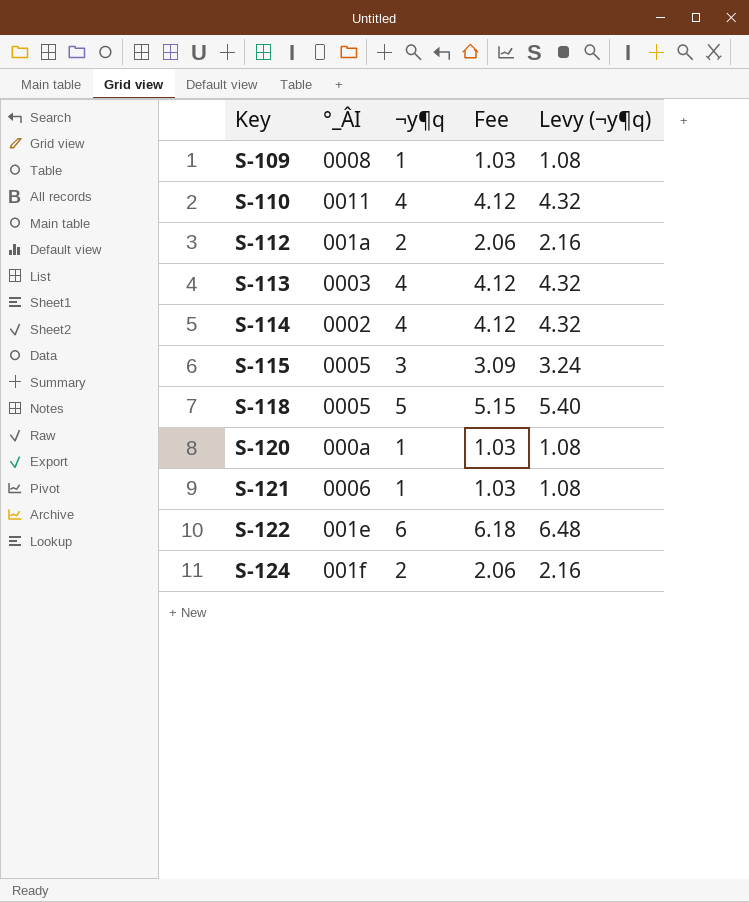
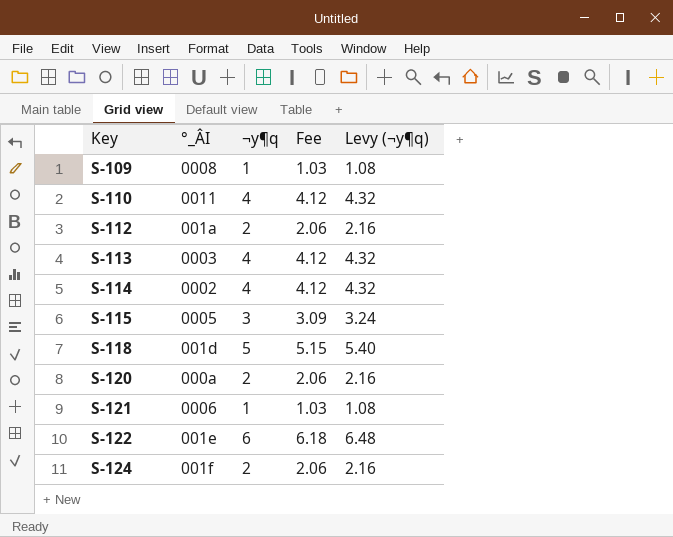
S-118 | °_ÂI: 0005 -> 001d
S-120 | ¬y¶q: 1 -> 2
S-120 | Fee: 1.03 -> 2.06
S-120 | Levy (¬y¶q): 1.08 -> 2.16

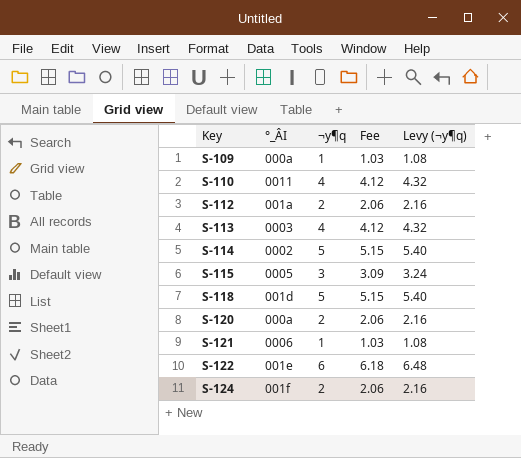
S-109 | °_ÂI: 0008 -> 000a
S-114 | ¬y¶q: 4 -> 5
S-114 | Fee: 4.12 -> 5.15
S-114 | Levy (¬y¶q): 4.32 -> 5.40

